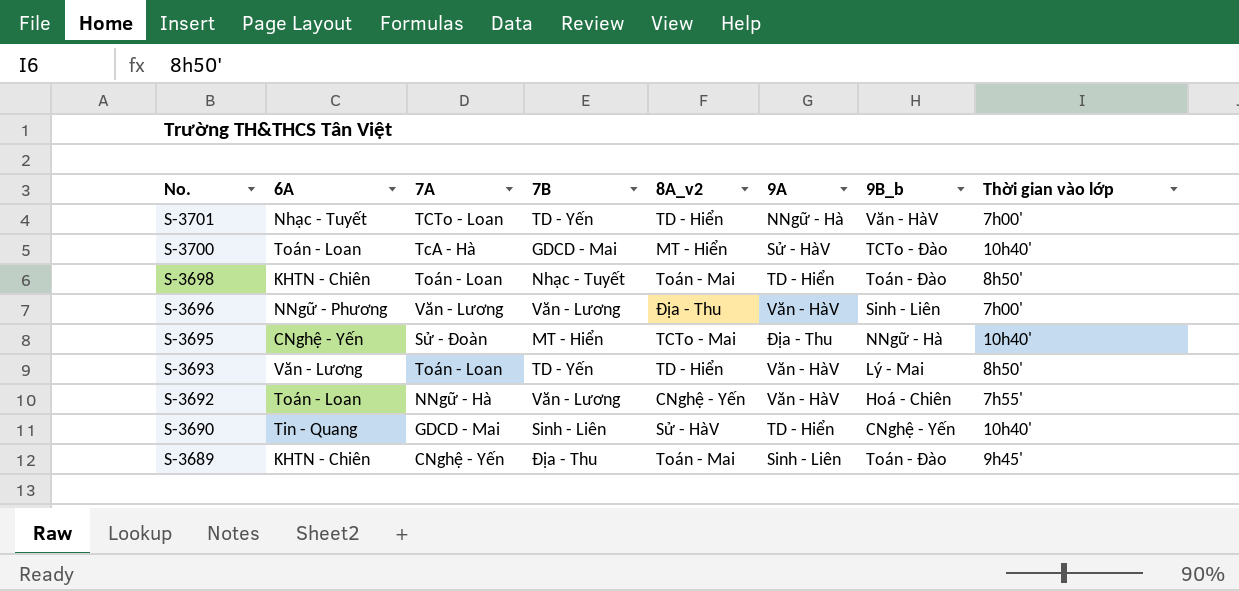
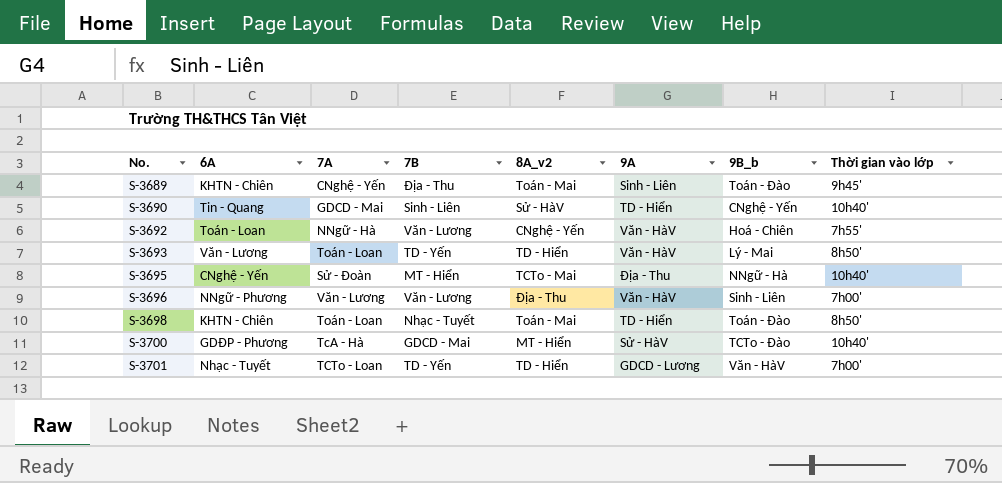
row order: No. descending -> No. ascending
S-3700 | 6A: Toán - Loan -> GDĐP - Phương
S-3701 | 9A: NNgữ - Hà -> GDCD - Lương

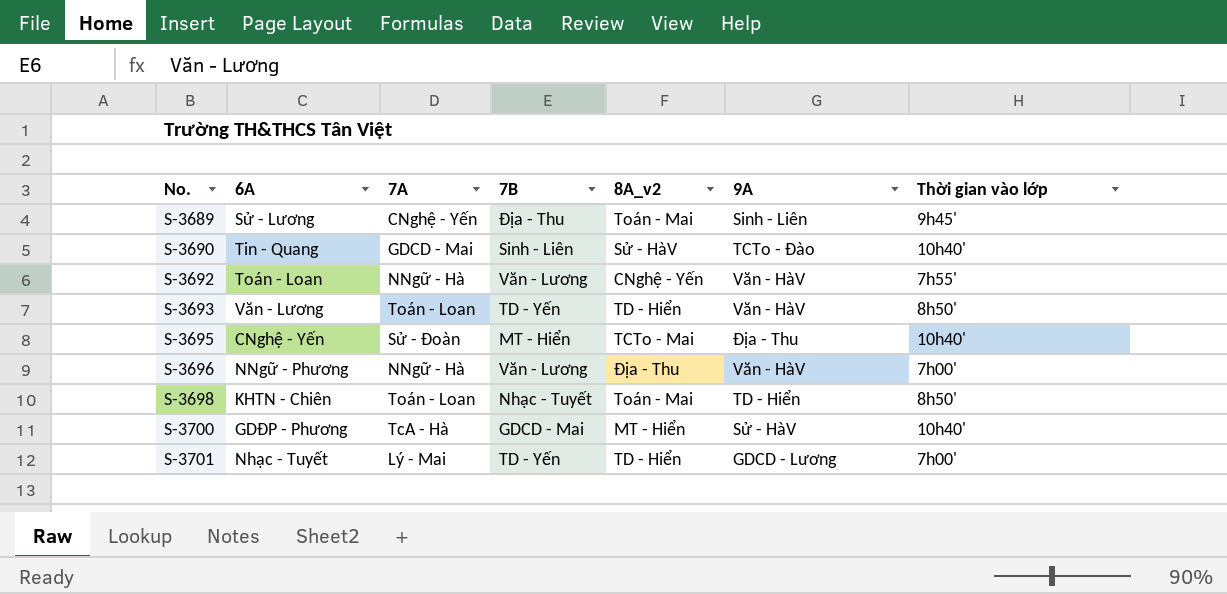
column 9B_b | position: 7 -> none
S-3689 | 6A: KHTN - Chiên -> Sử - Lương
S-3690 | 9A: TD - Hiển -> TCTo - Đào
S-3696 | 7A: Văn - Lương -> NNgữ - Hà
S-3701 | 7A: TCTo - Loan -> Lý - Mai

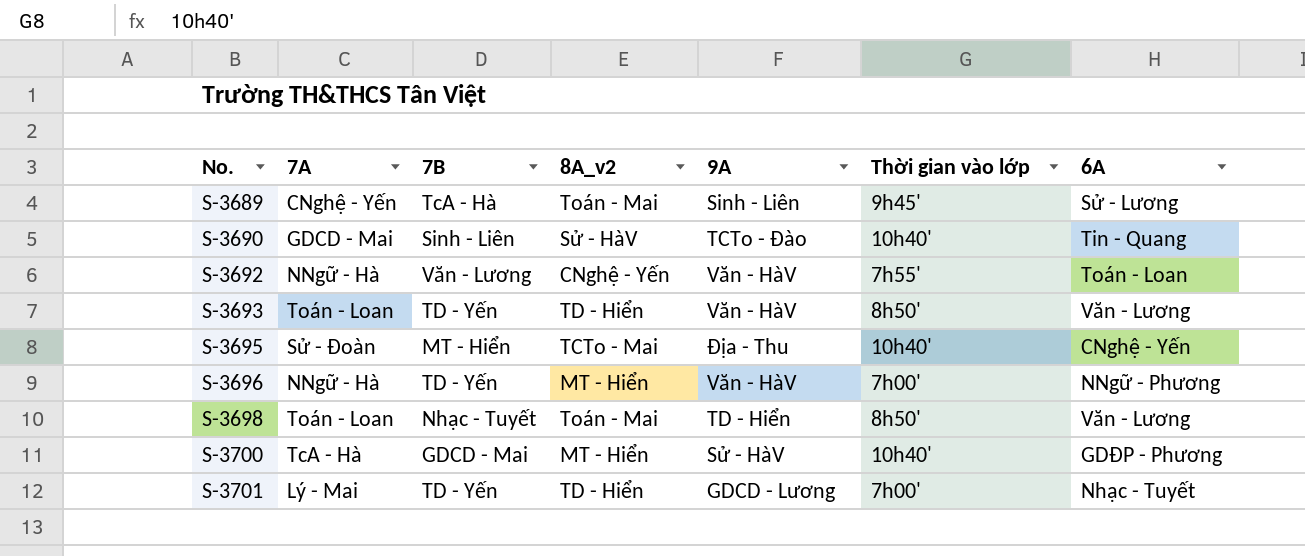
column 6A | position: 2 -> 7
S-3689 | 7B: Địa - Thu -> TcA - Hà
S-3696 | 7B: Văn - Lương -> TD - Yến
S-3696 | 8A_v2: Địa - Thu -> MT - Hiển
S-3698 | 6A: KHTN - Chiên -> Văn - Lương

